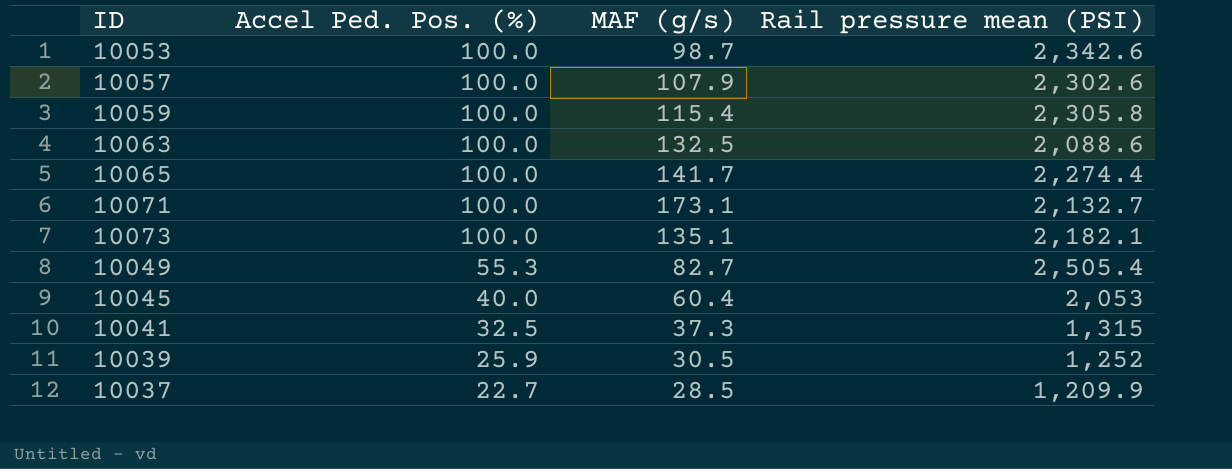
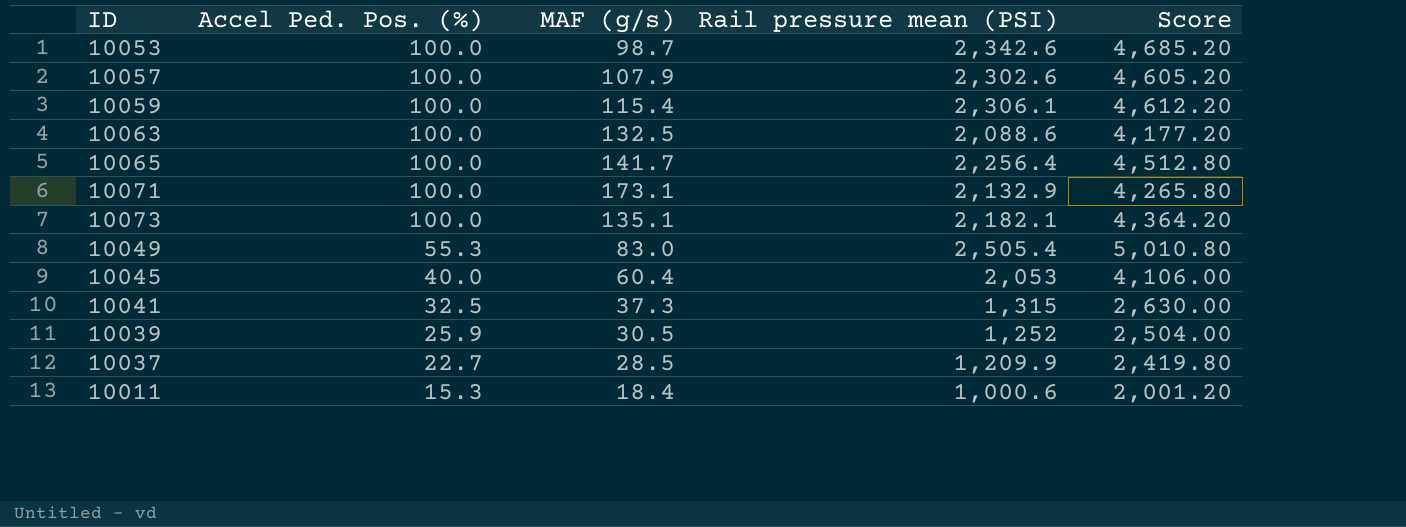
column Score | formula: none -> [Rail pressure mean (PSI)] * 2
10059 | Rail pressure mean (PSI): 2,305.8 -> 2,306.1
10065 | Rail pressure mean (PSI): 2,274.4 -> 2,256.4
10071 | Rail pressure mean (PSI): 2,132.7 -> 2,132.9
10049 | MAF (g/s): 82.7 -> 83.0
row 10011: none -> 15.3 | 18.4 | 1,000.6 | 2,001.20

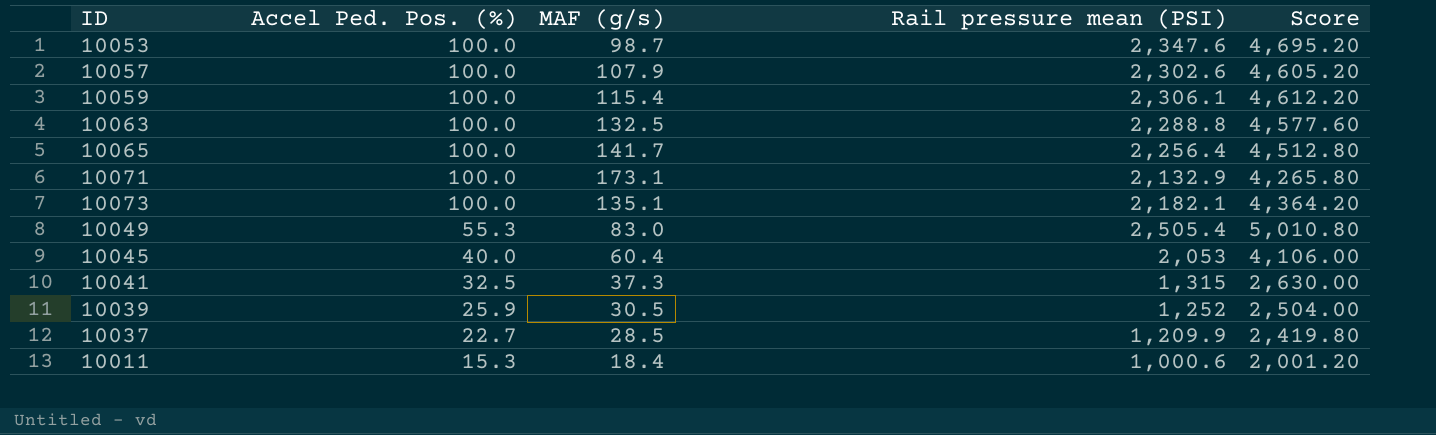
10053 | Rail pressure mean (PSI): 2,342.6 -> 2,347.6
10053 | Score: 4,685.20 -> 4,695.20
10063 | Rail pressure mean (PSI): 2,088.6 -> 2,288.8
10063 | Score: 4,177.20 -> 4,577.60

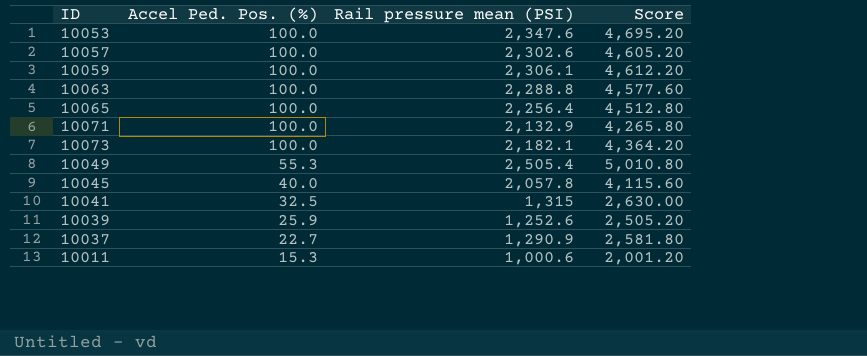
column MAF (g/s) | position: 3 -> none
10045 | Rail pressure mean (PSI): 2,053 -> 2,057.8
10045 | Score: 4,106.00 -> 4,115.60
10039 | Rail pressure mean (PSI): 1,252 -> 1,252.6
10039 | Score: 2,504.00 -> 2,505.20
10037 | Rail pressure mean (PSI): 1,209.9 -> 1,290.9
10037 | Score: 2,419.80 -> 2,581.80

